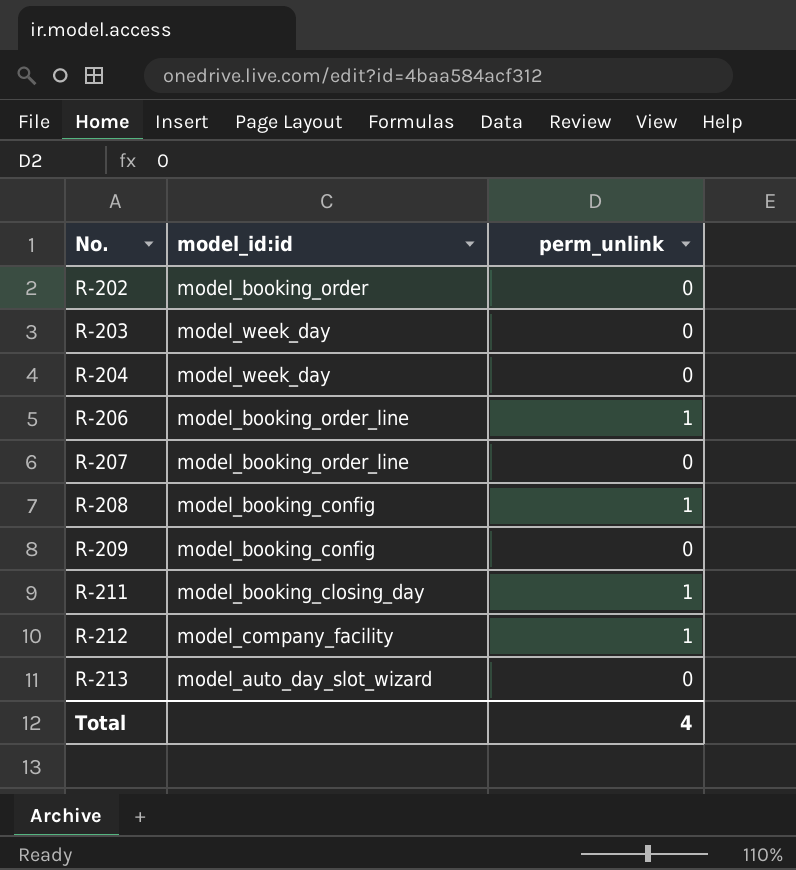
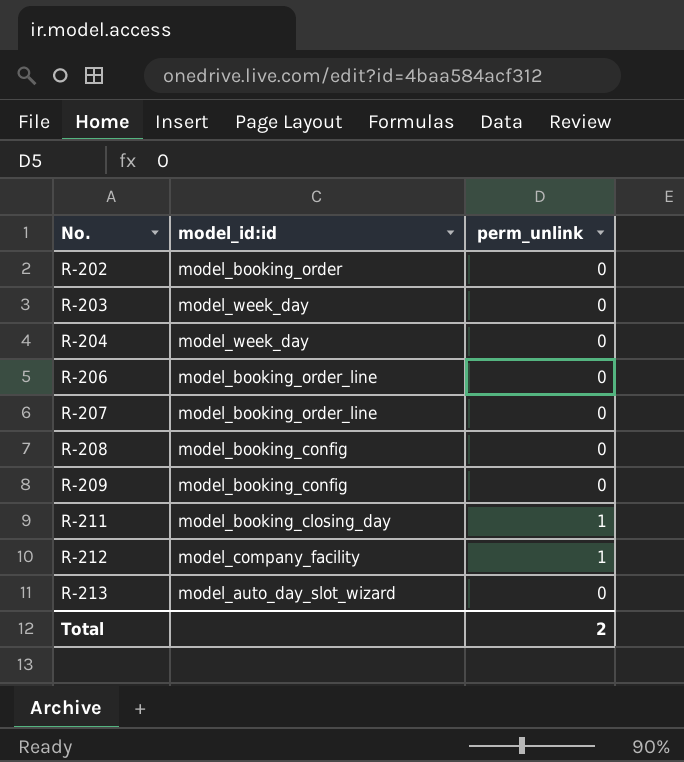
R-206 | perm_unlink: 1 -> 0
R-208 | perm_unlink: 1 -> 0
Total | perm_unlink: 4 -> 2

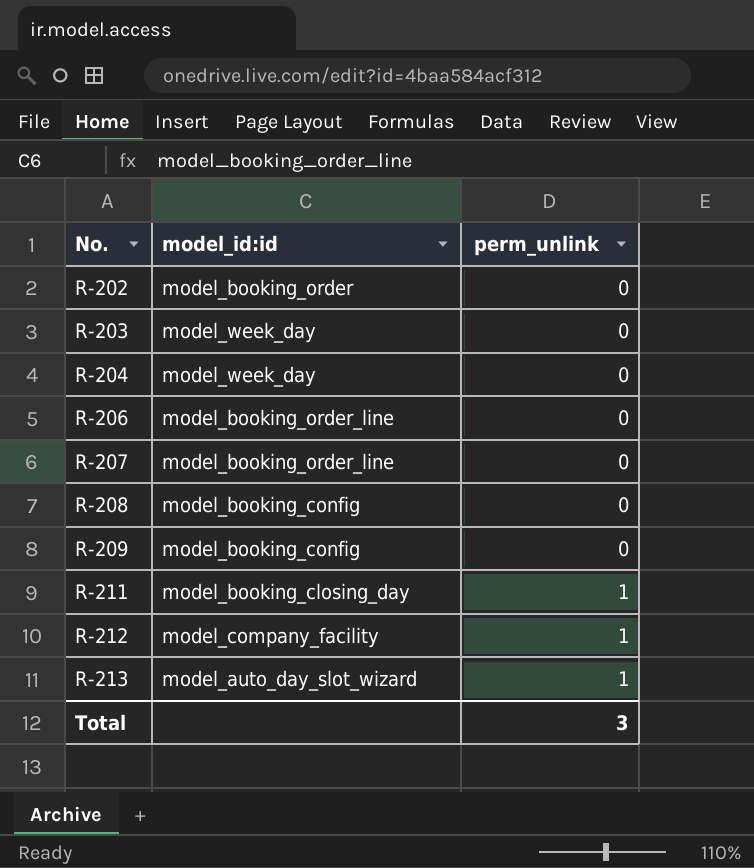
R-213 | perm_unlink: 0 -> 1
Total | perm_unlink: 2 -> 3

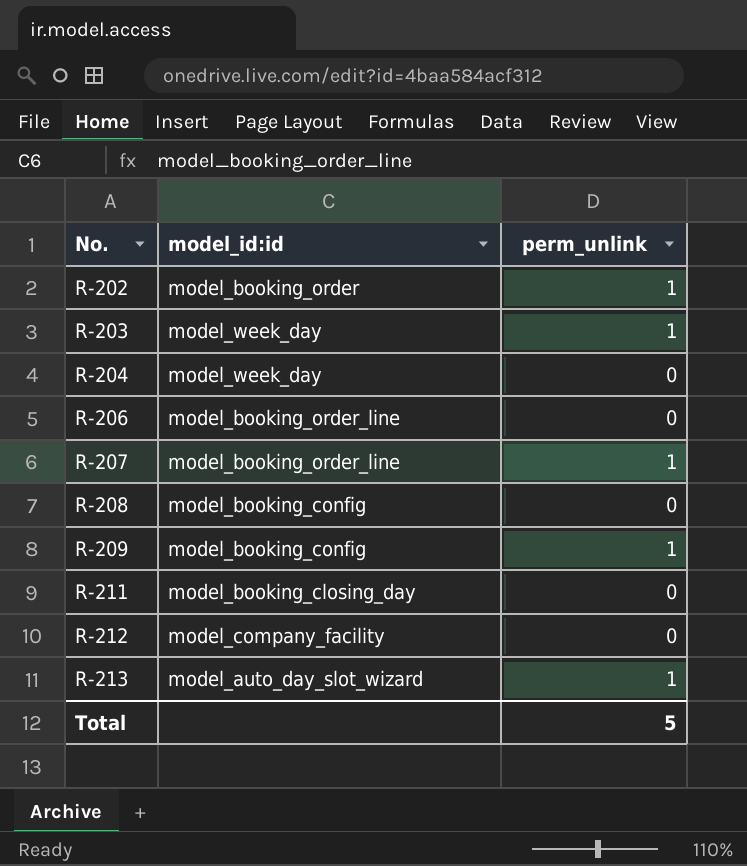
R-202 | perm_unlink: 0 -> 1
R-203 | perm_unlink: 0 -> 1
R-207 | perm_unlink: 0 -> 1
R-209 | perm_unlink: 0 -> 1
R-211 | perm_unlink: 1 -> 0
R-212 | perm_unlink: 1 -> 0
Total | perm_unlink: 3 -> 5

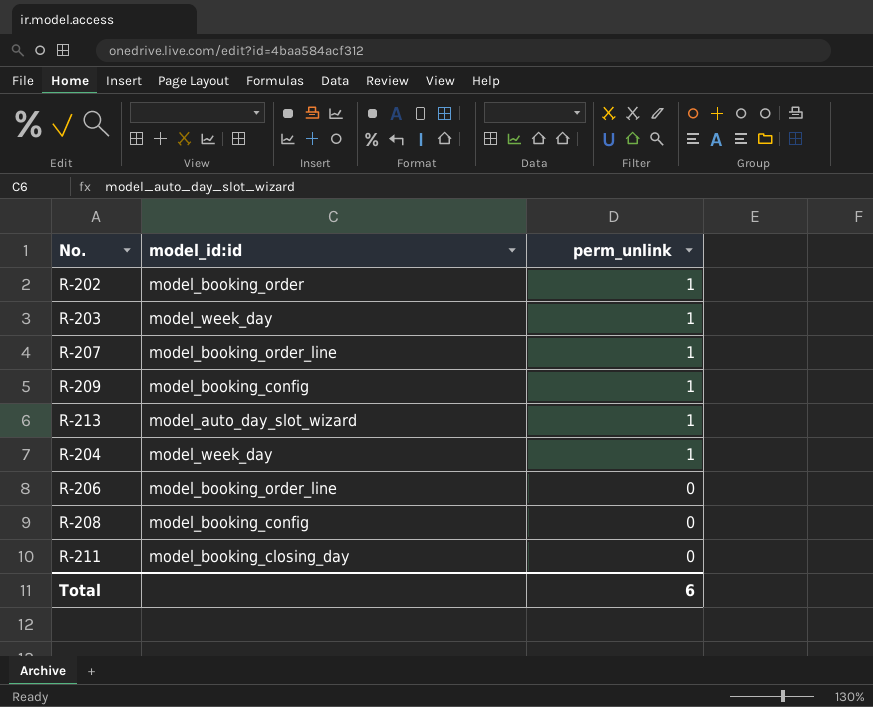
row order: No. ascending -> perm_unlink descending
row R-212: model_company_facility | 0 -> none
R-204 | perm_unlink: 0 -> 1
Total | perm_unlink: 5 -> 6

